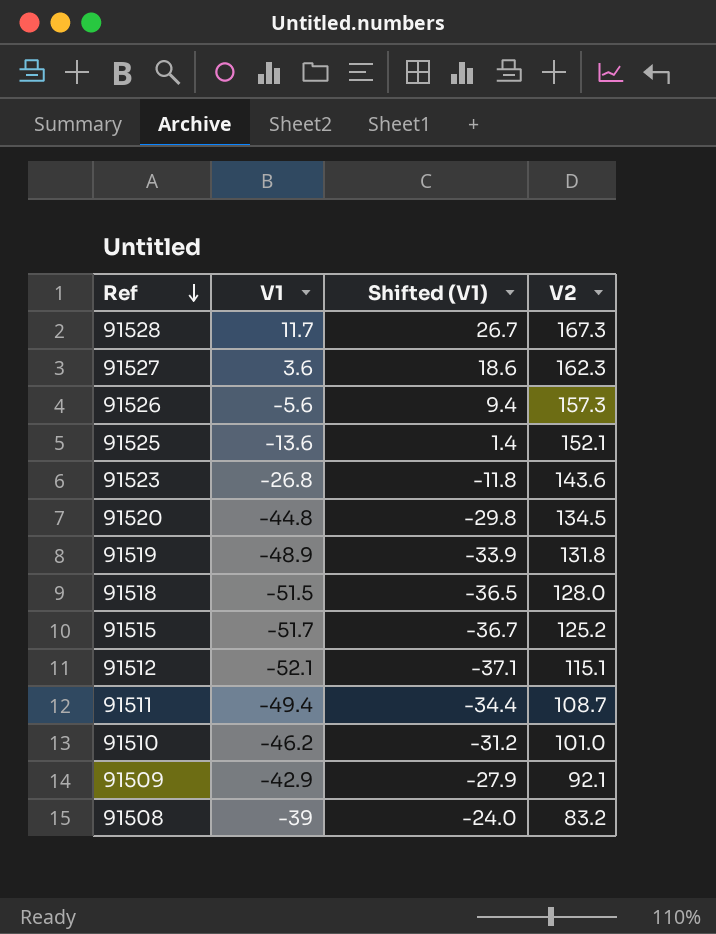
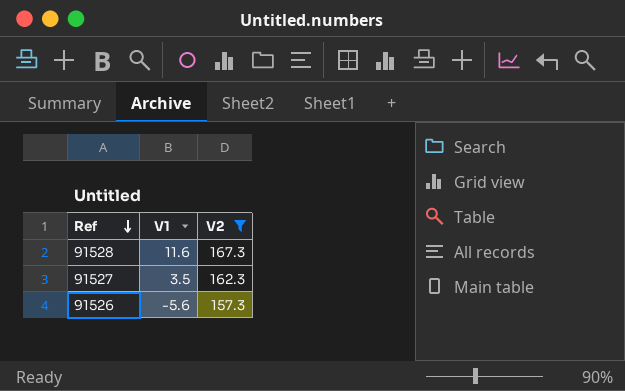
filter: none -> V2 >= 157.3
column Shifted (V1) | formula: [V1] + 15 -> none
91528 | V1: 11.7 -> 11.6
91527 | V1: 3.6 -> 3.5

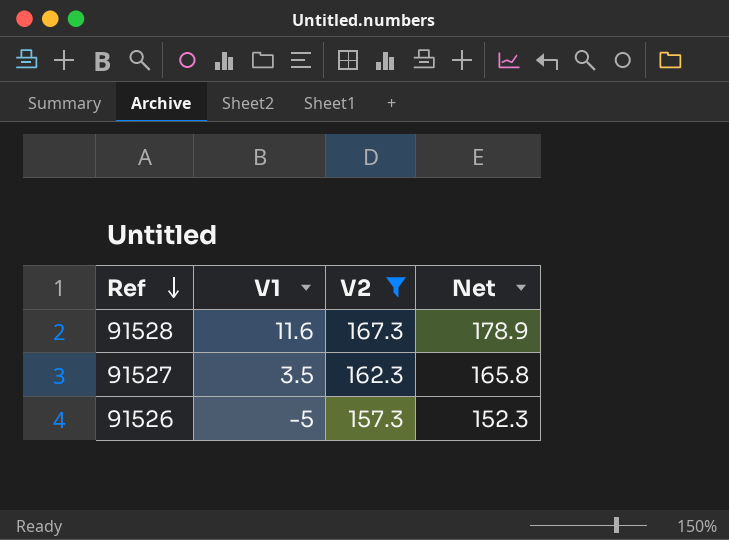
column Net | formula: none -> [V1] + [V2]
91526 | V1: -5.6 -> -5

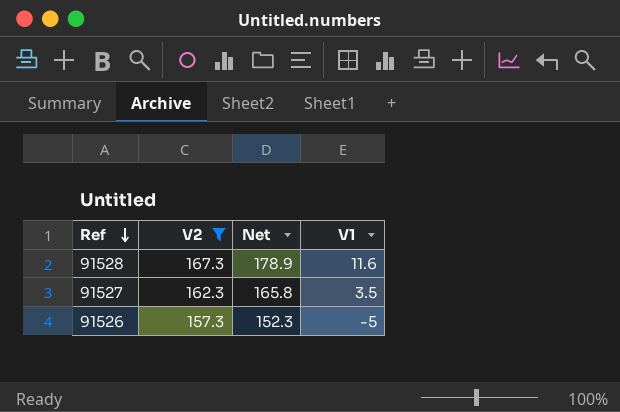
column V1 | position: 2 -> 4

